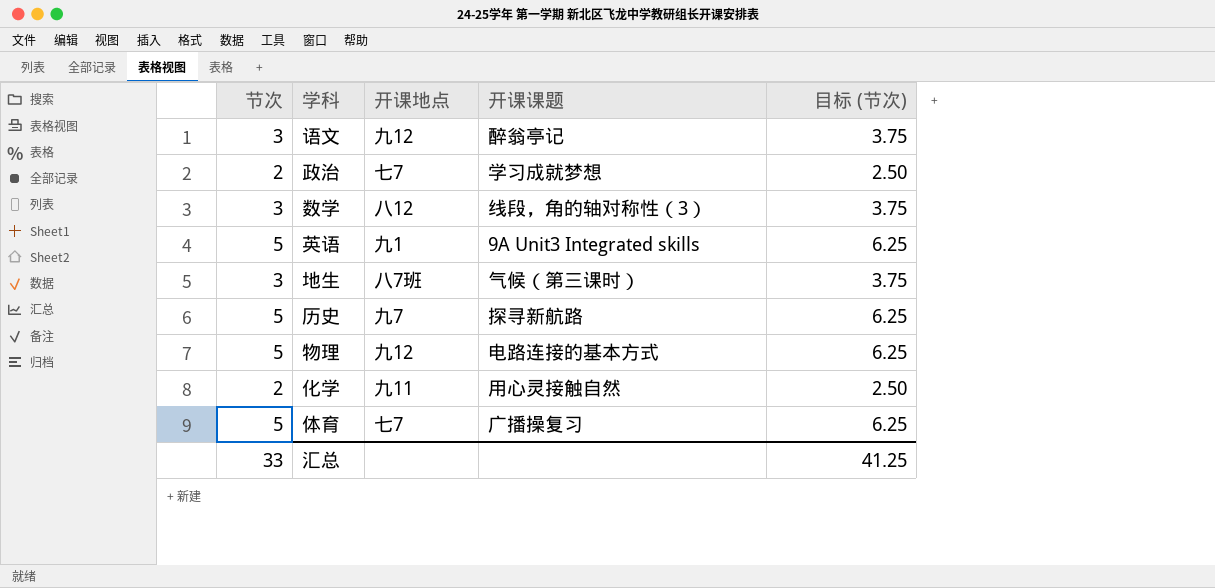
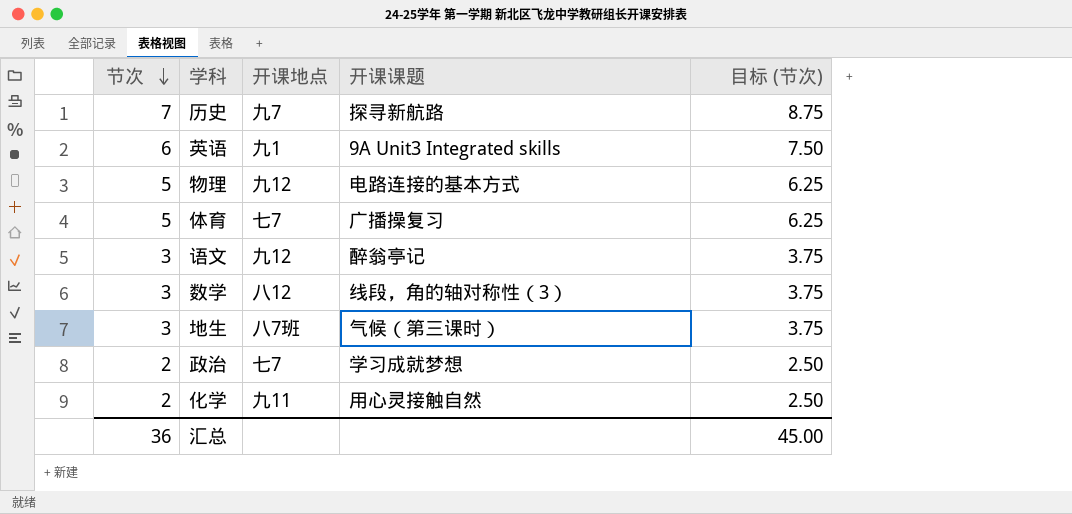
row order: none -> 节次 descending
历史 | 节次: 5 -> 7
历史 | 目标 (节次): 6.25 -> 8.75
英语 | 节次: 5 -> 6
英语 | 目标 (节次): 6.25 -> 7.50
汇总 | 节次: 33 -> 36
汇总 | 目标 (节次): 41.25 -> 45.00

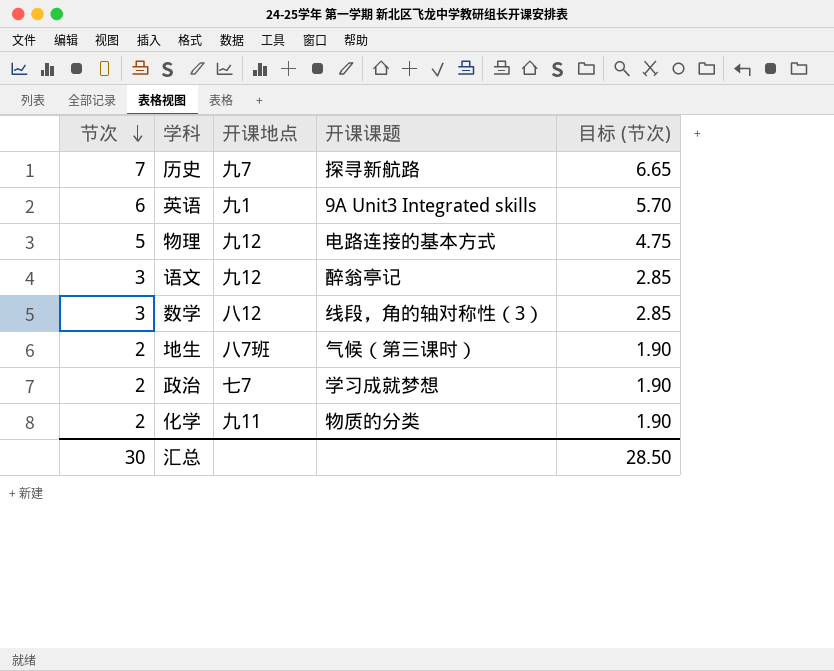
column 目标 (节次) | formula: [节次] * 1.25 -> [节次] * 0.95
row 体育: 5 | 七7 | 广播操复习 | 6.25 -> none
地生 | 节次: 3 -> 2
化学 | 开课课题: 用心灵接触自然 -> 物质的分类
汇总 | 节次: 36 -> 30
汇总 | 目标 (节次): 45.00 -> 28.50

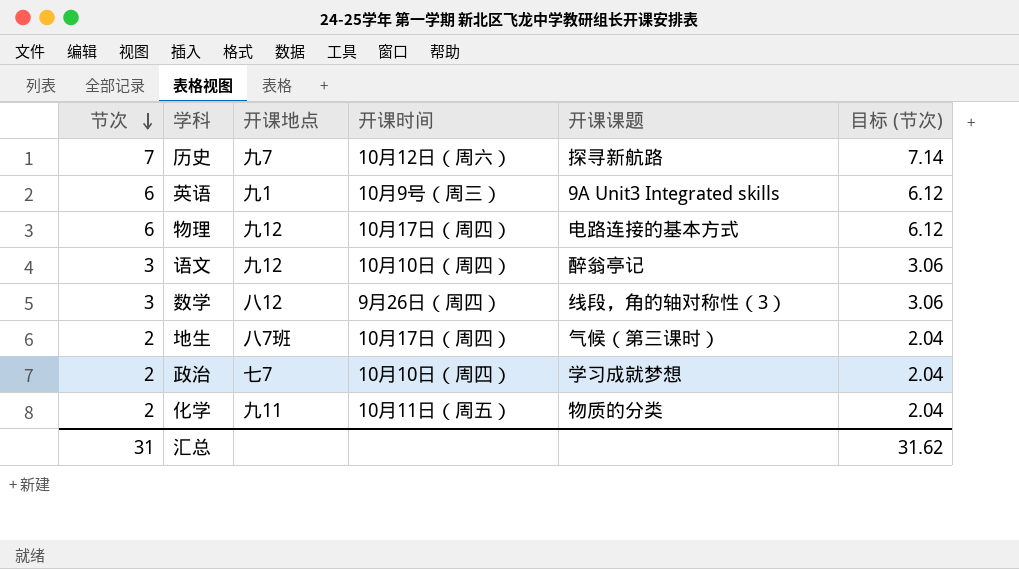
column 开课时间 | position: none -> 4
column 目标 (节次) | formula: [节次] * 0.95 -> [节次] * 1.02
物理 | 节次: 5 -> 6
汇总 | 节次: 30 -> 31
汇总 | 目标 (节次): 28.50 -> 31.62

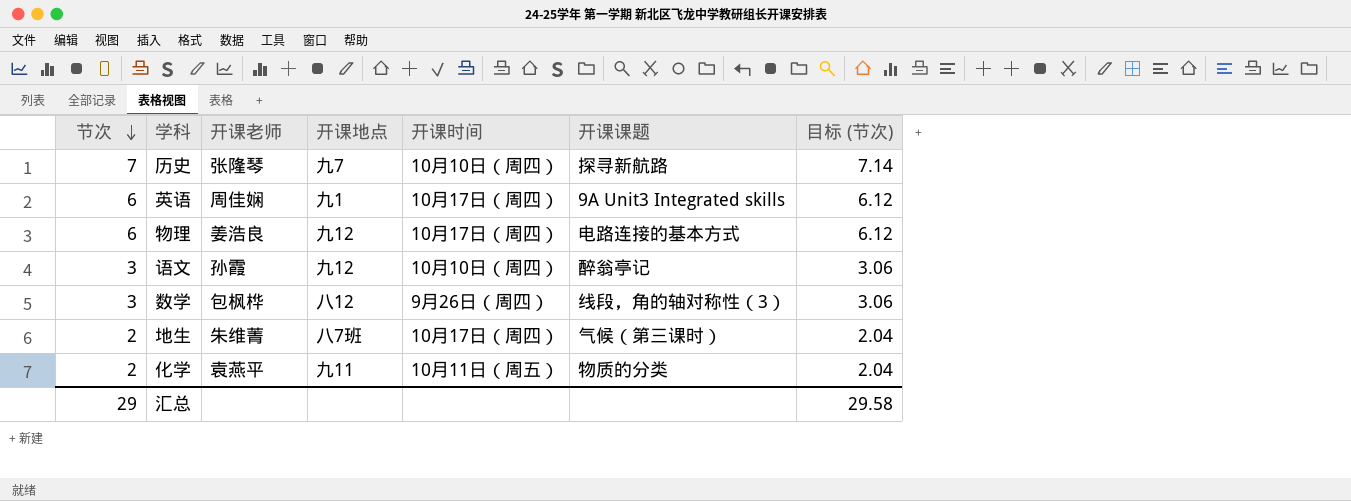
column 开课老师 | position: none -> 3
row 政治: 2 | 七7 | 10月10日（周四） | 学习成就梦想 | 2.04 -> none
历史 | 开课时间: 10月12日（周六） -> 10月10日（周四）
英语 | 开课时间: 10月9号（周三） -> 10月17日（周四）
汇总 | 节次: 31 -> 29
汇总 | 目标 (节次): 31.62 -> 29.58

